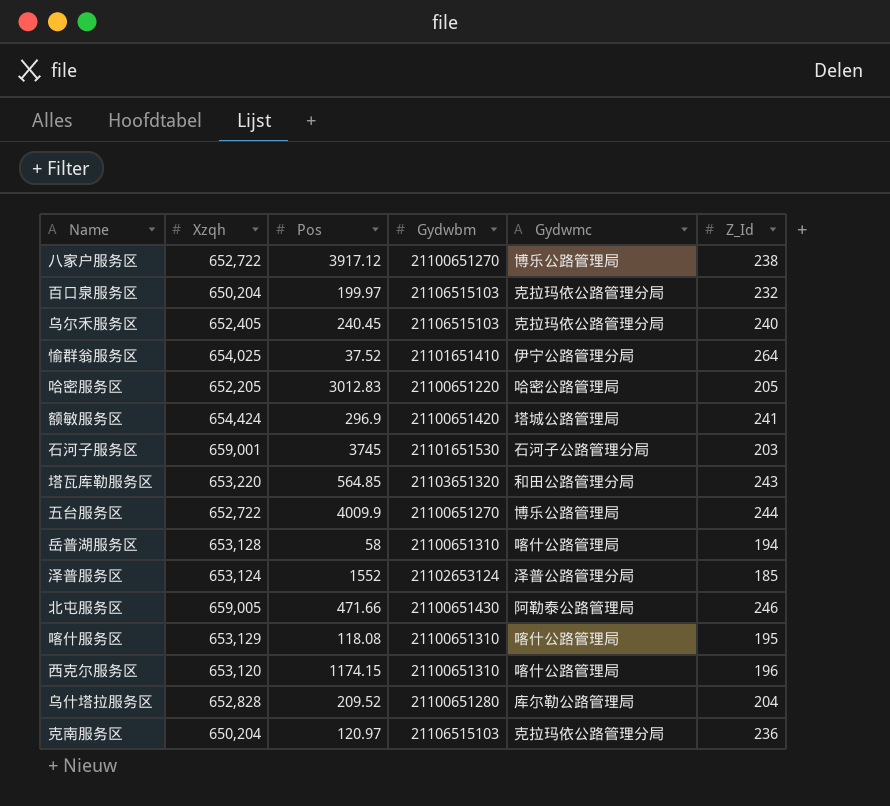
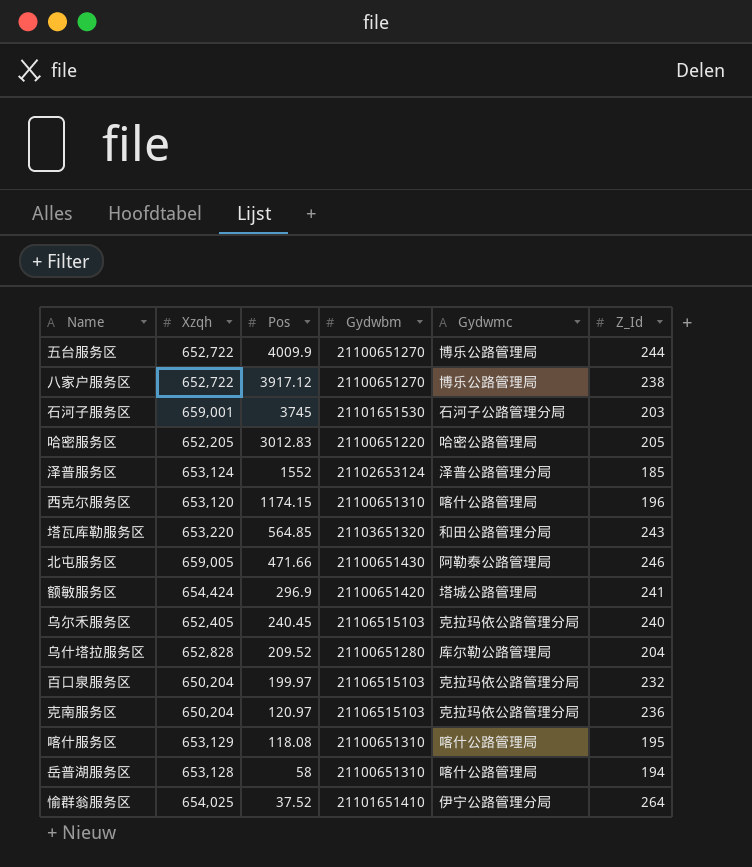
row order: none -> Pos descending

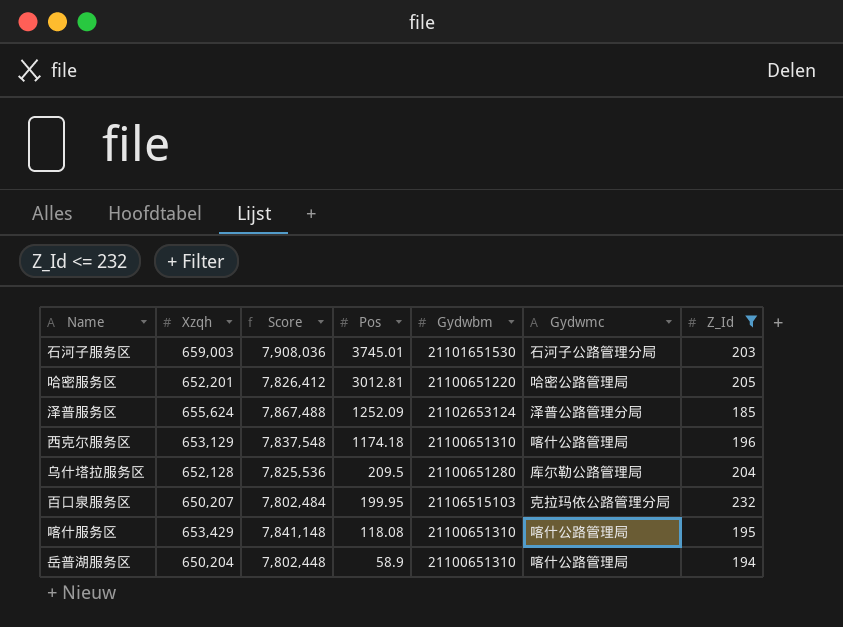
filter: none -> Z_Id <= 232
column Score | formula: none -> [Xzqh] * 12
石河子服务区 | Xzqh: 659,001 -> 659,003
石河子服务区 | Pos: 3745 -> 3745.01
哈密服务区 | Xzqh: 652,205 -> 652,201
哈密服务区 | Pos: 3012.83 -> 3012.81
泽普服务区 | Xzqh: 653,124 -> 655,624
泽普服务区 | Pos: 1552 -> 1252.09
西克尔服务区 | Xzqh: 653,120 -> 653,129
西克尔服务区 | Pos: 1174.15 -> 1174.18
乌什塔拉服务区 | Xzqh: 652,828 -> 652,128
乌什塔拉服务区 | Pos: 209.52 -> 209.5
百口泉服务区 | Xzqh: 650,204 -> 650,207
百口泉服务区 | Pos: 199.97 -> 199.95
喀什服务区 | Xzqh: 653,129 -> 653,429
岳普湖服务区 | Xzqh: 653,128 -> 650,204
岳普湖服务区 | Pos: 58 -> 58.9

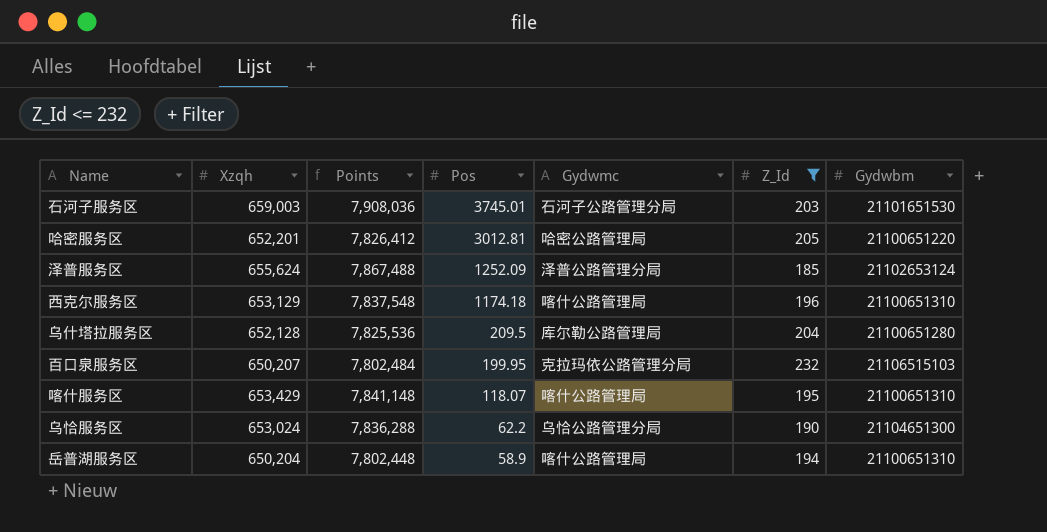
column name: Score -> Points
column Gydwbm | position: 5 -> 7
喀什服务区 | Pos: 118.08 -> 118.07
row 乌恰服务区: none -> 653,024 | 7,836,288 | 62.2 | 乌恰公路管理分局 | 190 | 21104651300

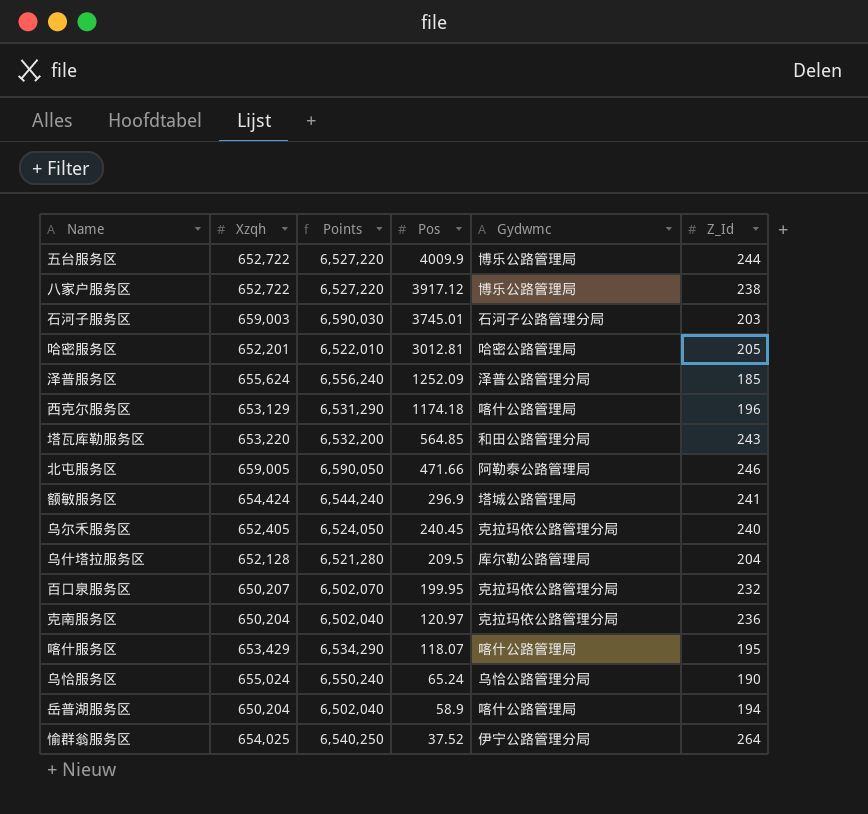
filter: Z_Id <= 232 -> none
column Gydwbm | position: 7 -> none
column Points | formula: [Xzqh] * 12 -> [Xzqh] * 10
乌恰服务区 | Xzqh: 653,024 -> 655,024
乌恰服务区 | Pos: 62.2 -> 65.24

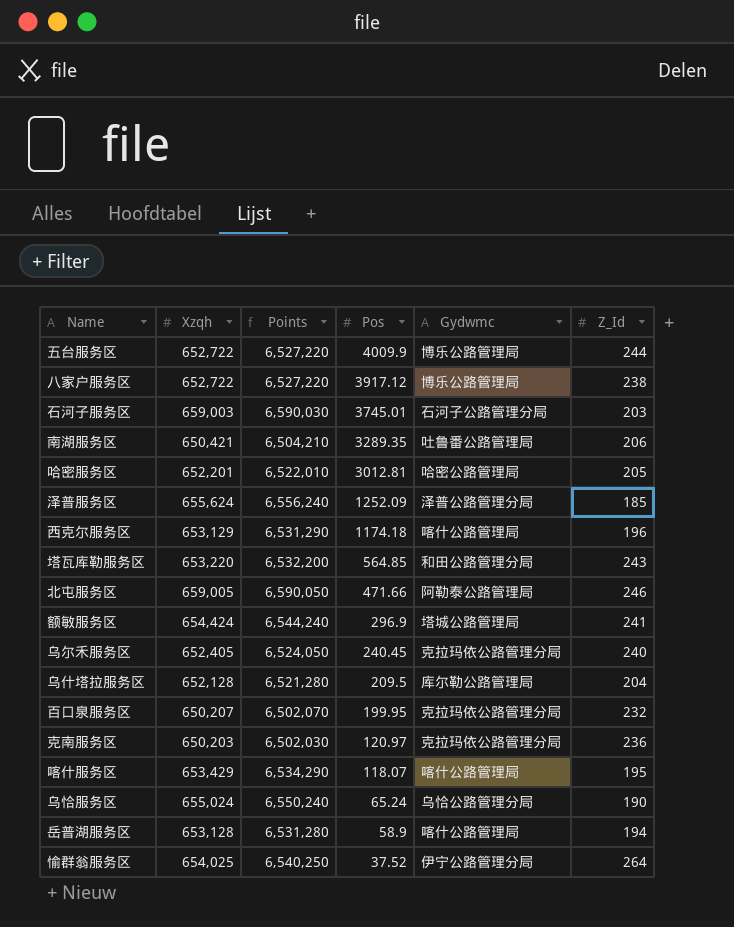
row 南湖服务区: none -> 650,421 | 6,504,210 | 3289.35 | 吐鲁番公路管理局 | 206
克南服务区 | Xzqh: 650,204 -> 650,203
克南服务区 | Points: 6,502,040 -> 6,502,030
岳普湖服务区 | Xzqh: 650,204 -> 653,128
岳普湖服务区 | Points: 6,502,040 -> 6,531,280

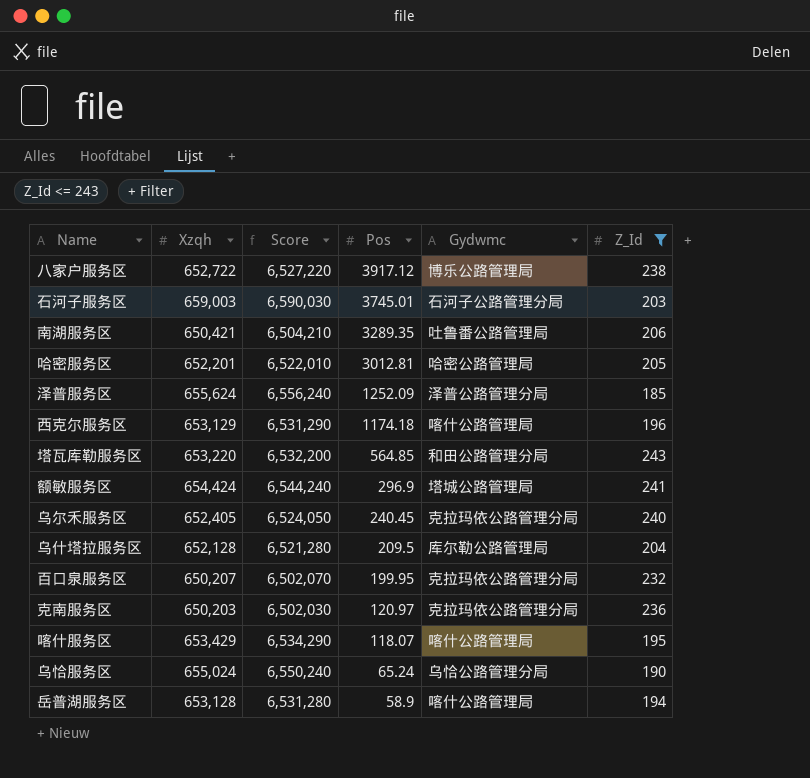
filter: none -> Z_Id <= 243
column name: Points -> Score

